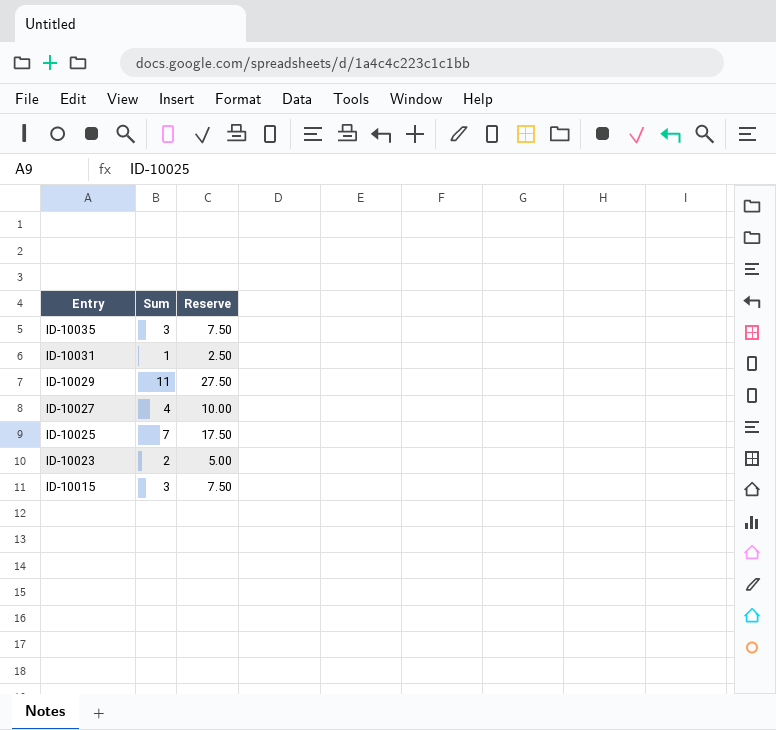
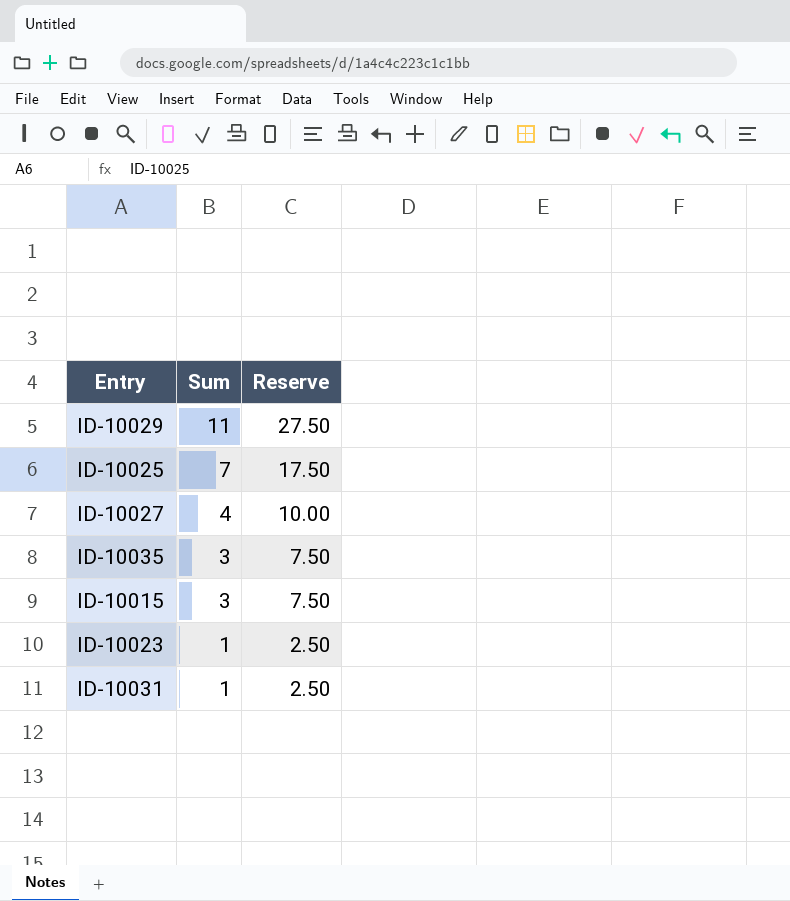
row order: Entry descending -> Sum descending
ID-10023 | Sum: 2 -> 1
ID-10023 | Reserve: 5.00 -> 2.50

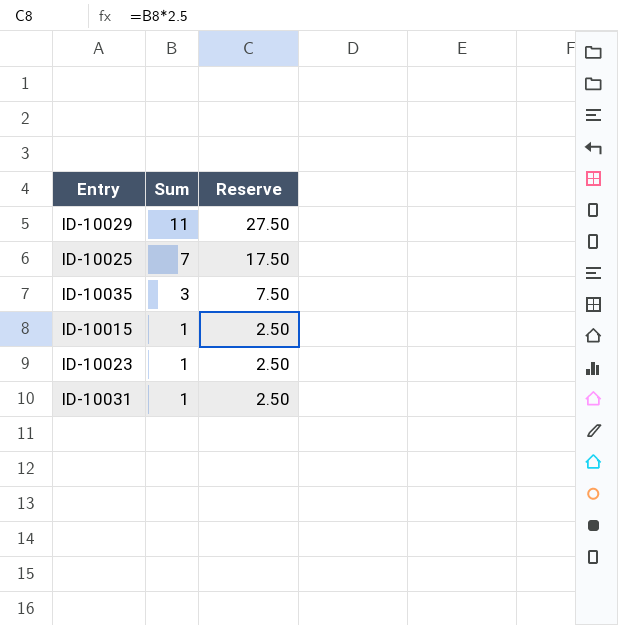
row ID-10027: 4 | 10.00 -> none
ID-10015 | Sum: 3 -> 1
ID-10015 | Reserve: 7.50 -> 2.50

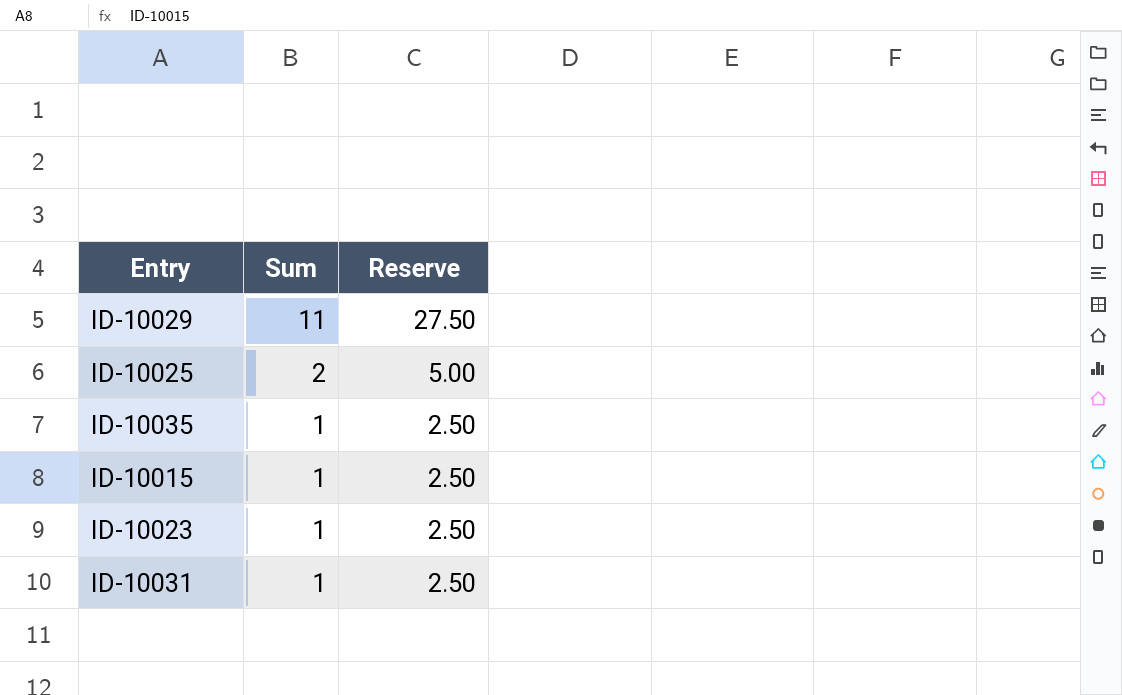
ID-10025 | Sum: 7 -> 2
ID-10025 | Reserve: 17.50 -> 5.00
ID-10035 | Sum: 3 -> 1
ID-10035 | Reserve: 7.50 -> 2.50

